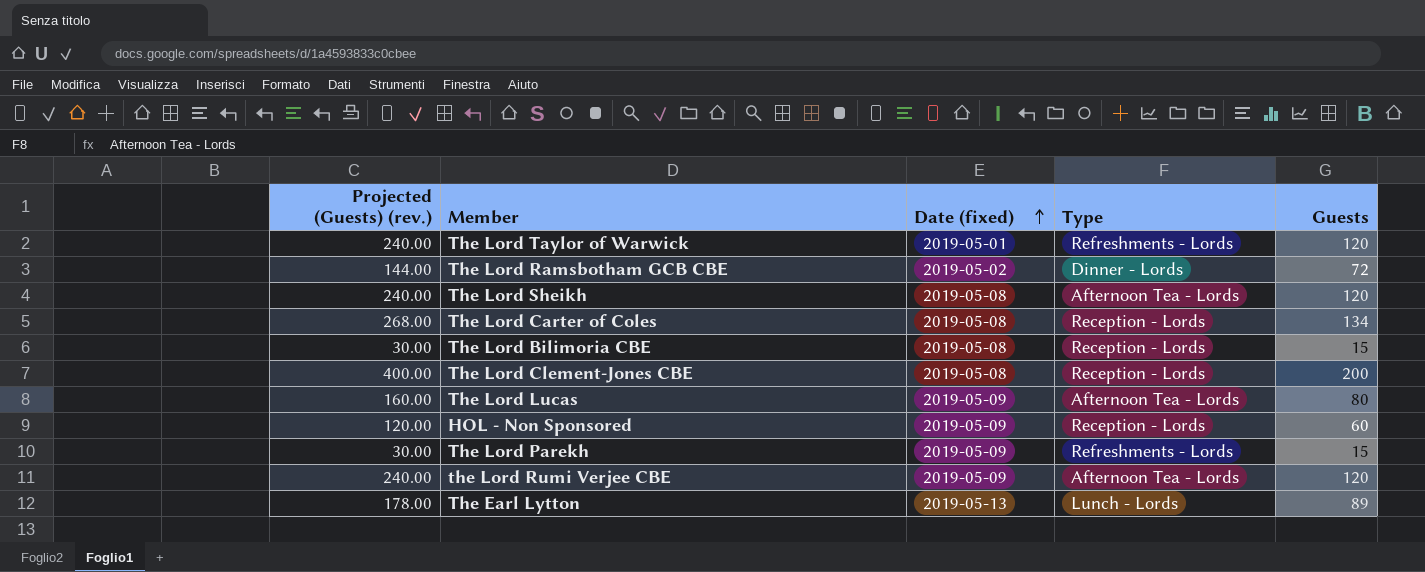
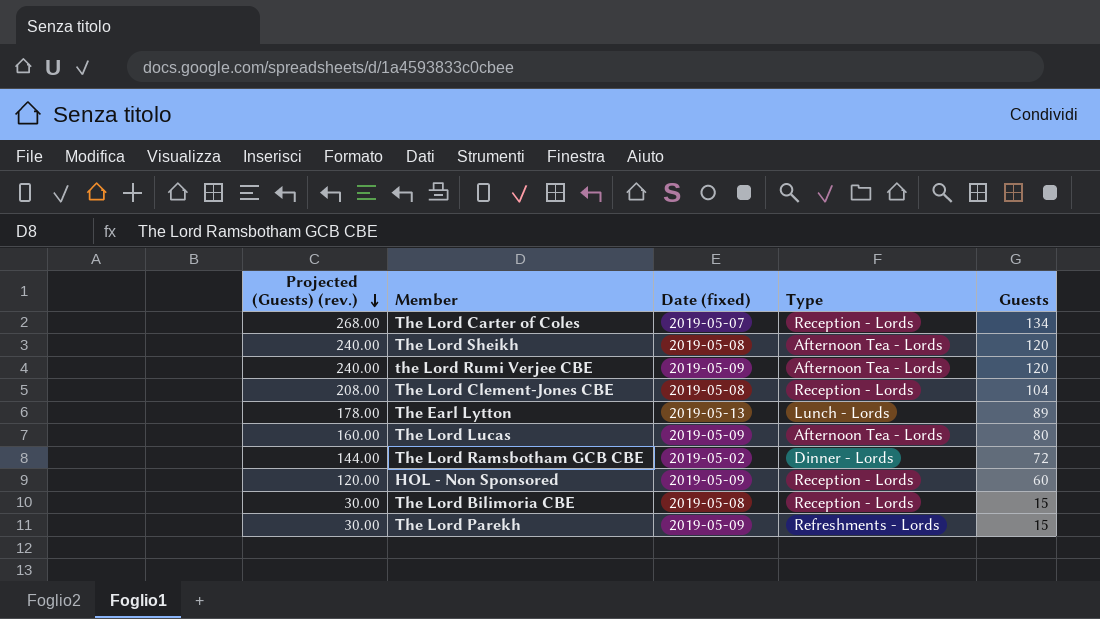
row order: Date (fixed) ascending -> Projected (Guests) (rev.) descending
row The Lord Taylor of Warwick: 240.00 | 2019-05-01 | Refreshments - Lords | 120 -> none
The Lord Carter of Coles | Date (fixed): 2019-05-08 -> 2019-05-07
The Lord Clement-Jones CBE | Projected (Guests) (rev.): 400.00 -> 208.00
The Lord Clement-Jones CBE | Guests: 200 -> 104

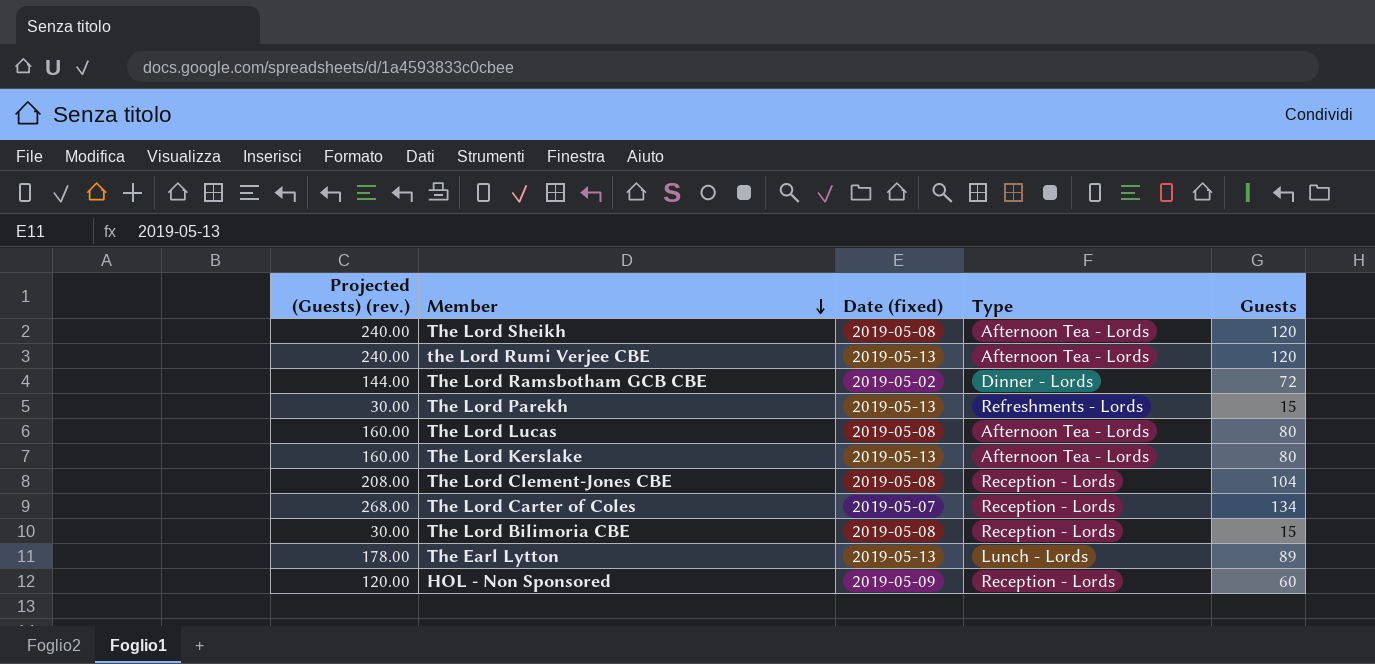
row order: Projected (Guests) (rev.) descending -> Member descending
the Lord Rumi Verjee CBE | Date (fixed): 2019-05-09 -> 2019-05-13
The Lord Parekh | Date (fixed): 2019-05-09 -> 2019-05-13
The Lord Lucas | Date (fixed): 2019-05-09 -> 2019-05-08
row The Lord Kerslake: none -> 160.00 | 2019-05-13 | Afternoon Tea - Lords | 80

